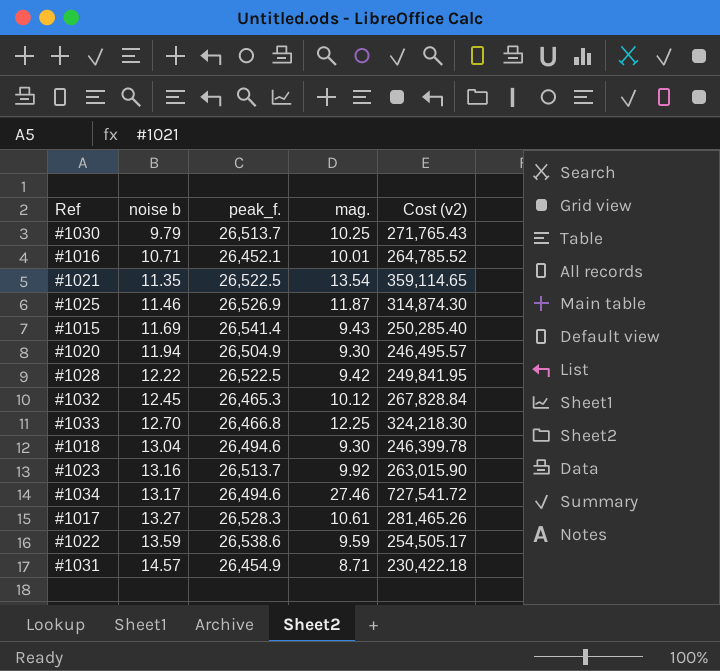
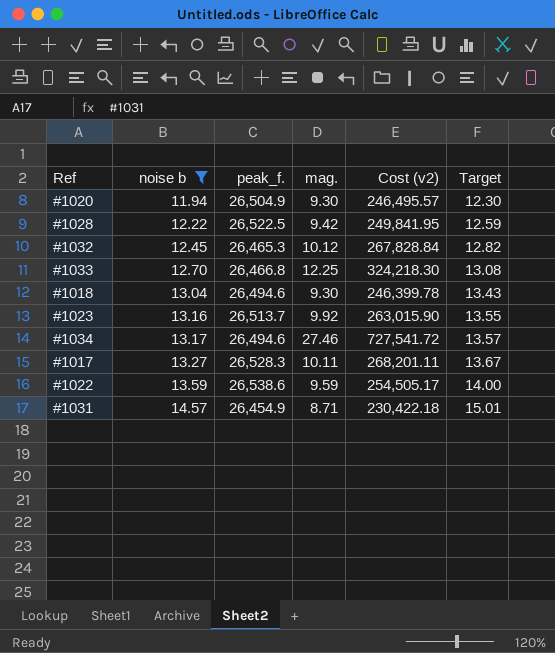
filter: none -> noise b >= 11.94
column Target | formula: none -> [noise b] * 1.03
#1017 | mag.: 10.61 -> 10.11
#1017 | Cost (v2): 281,465.26 -> 268,201.11

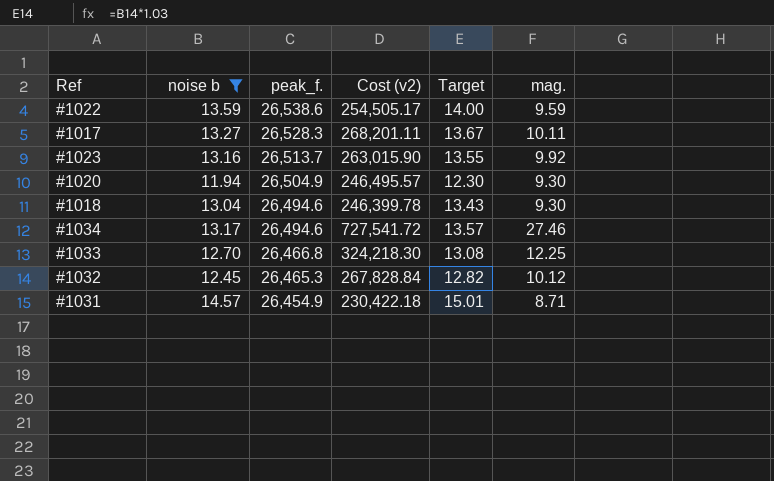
row order: noise b ascending -> peak_f. descending
column mag. | position: 4 -> 6
row #1028: 12.22 | 26,522.5 | 9.42 | 249,841.95 | 12.59 -> none

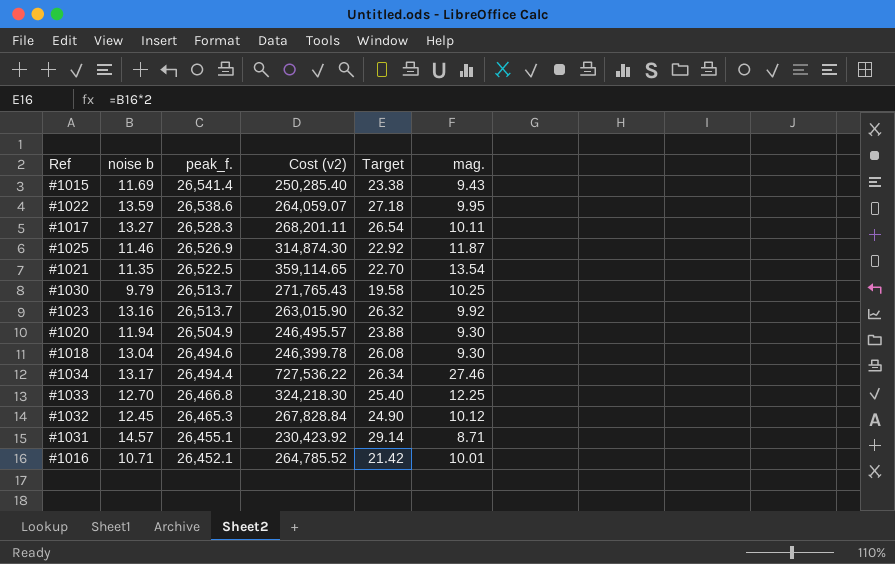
filter: noise b >= 11.94 -> none
column Target | formula: [noise b] * 1.03 -> [noise b] * 2
#1022 | Cost (v2): 254,505.17 -> 264,059.07
#1022 | mag.: 9.59 -> 9.95
#1034 | peak_f.: 26,494.6 -> 26,494.4
#1034 | Cost (v2): 727,541.72 -> 727,536.22
#1031 | peak_f.: 26,454.9 -> 26,455.1
#1031 | Cost (v2): 230,422.18 -> 230,423.92

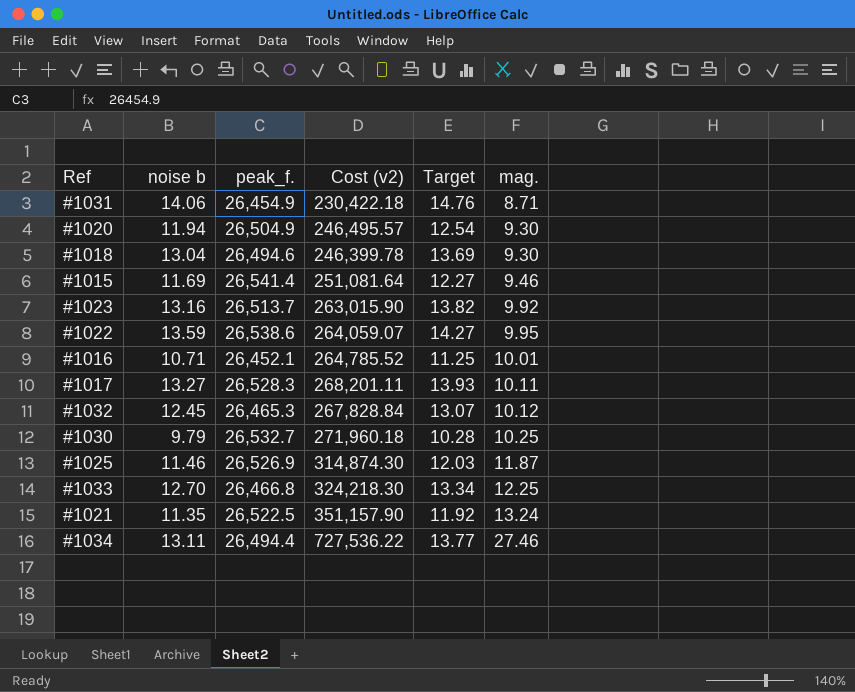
row order: peak_f. descending -> mag. ascending
column Target | formula: [noise b] * 2 -> [noise b] * 1.05
#1031 | noise b: 14.57 -> 14.06
#1031 | peak_f.: 26,455.1 -> 26,454.9
#1031 | Cost (v2): 230,423.92 -> 230,422.18
#1015 | Cost (v2): 250,285.40 -> 251,081.64
#1015 | mag.: 9.43 -> 9.46
#1030 | peak_f.: 26,513.7 -> 26,532.7
#1030 | Cost (v2): 271,765.43 -> 271,960.18
#1021 | Cost (v2): 359,114.65 -> 351,157.90
#1021 | mag.: 13.54 -> 13.24
#1034 | noise b: 13.17 -> 13.11

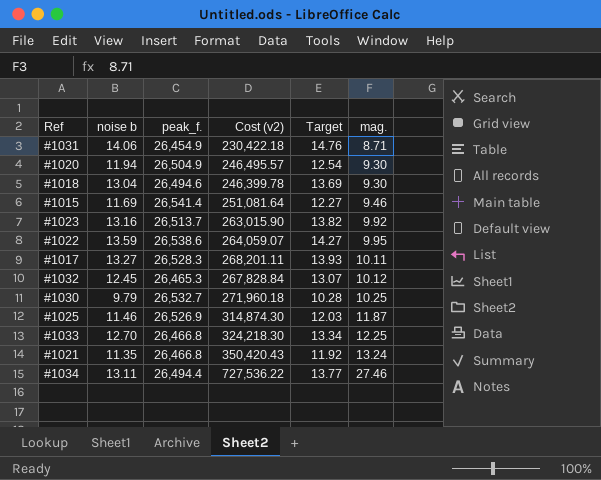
row #1016: 10.71 | 26,452.1 | 264,785.52 | 11.25 | 10.01 -> none
#1021 | peak_f.: 26,522.5 -> 26,466.8
#1021 | Cost (v2): 351,157.90 -> 350,420.43

